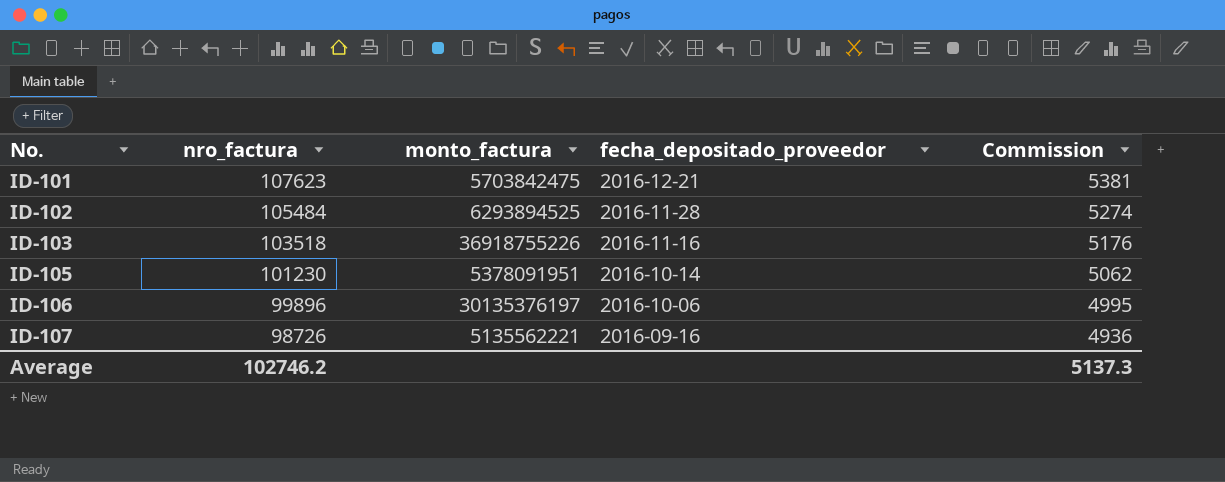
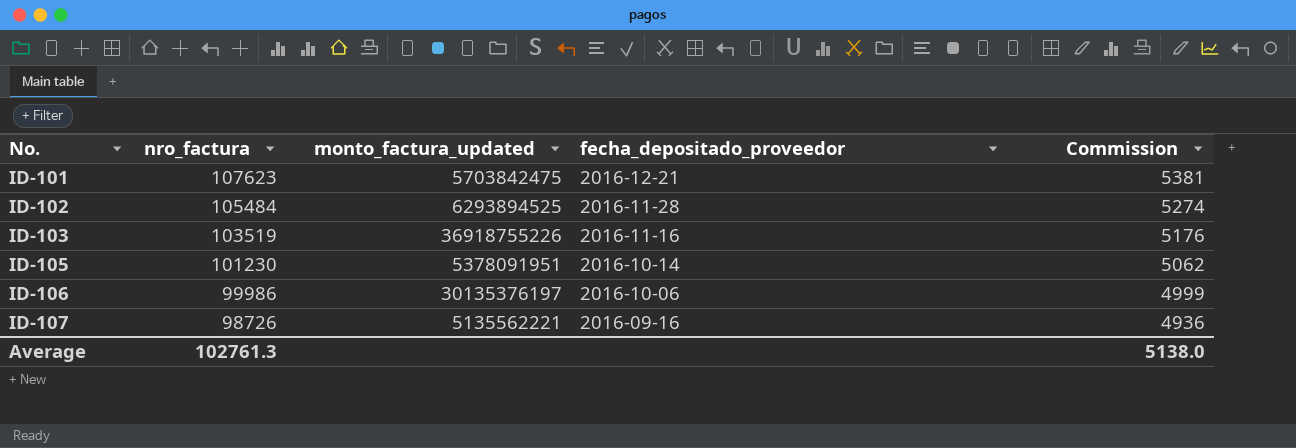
column name: monto_factura -> monto_factura_updated
ID-103 | nro_factura: 103518 -> 103519
ID-106 | nro_factura: 99896 -> 99986
ID-106 | Commission: 4995 -> 4999
Average | nro_factura: 102746.2 -> 102761.3
Average | Commission: 5137.3 -> 5138.0

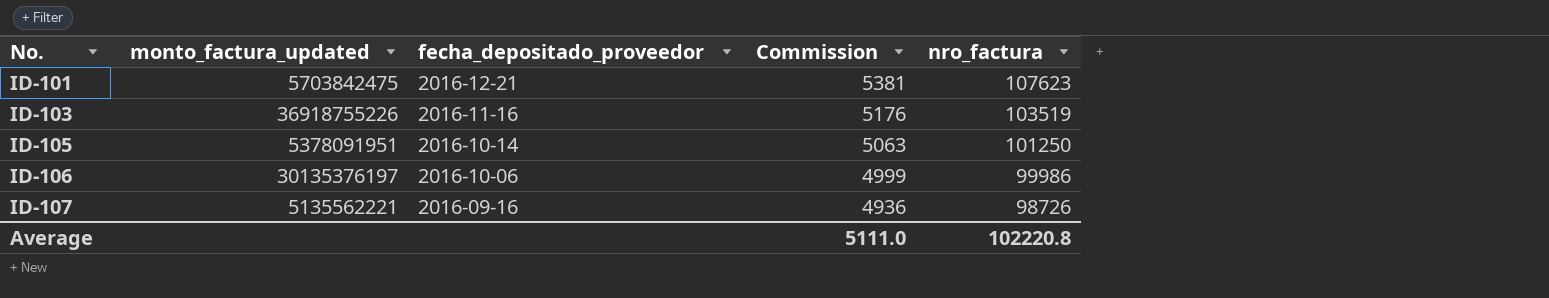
column nro_factura | position: 2 -> 5
row ID-102: 105484 | 6293894525 | 2016-11-28 | 5274 -> none
ID-105 | Commission: 5062 -> 5063
ID-105 | nro_factura: 101230 -> 101250
Average | Commission: 5138.0 -> 5111.0
Average | nro_factura: 102761.3 -> 102220.8

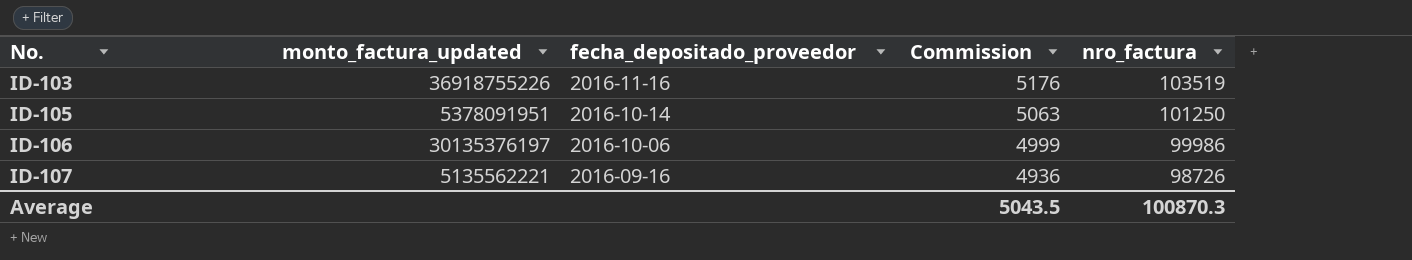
row ID-101: 5703842475 | 2016-12-21 | 5381 | 107623 -> none
Average | Commission: 5111.0 -> 5043.5
Average | nro_factura: 102220.8 -> 100870.3

